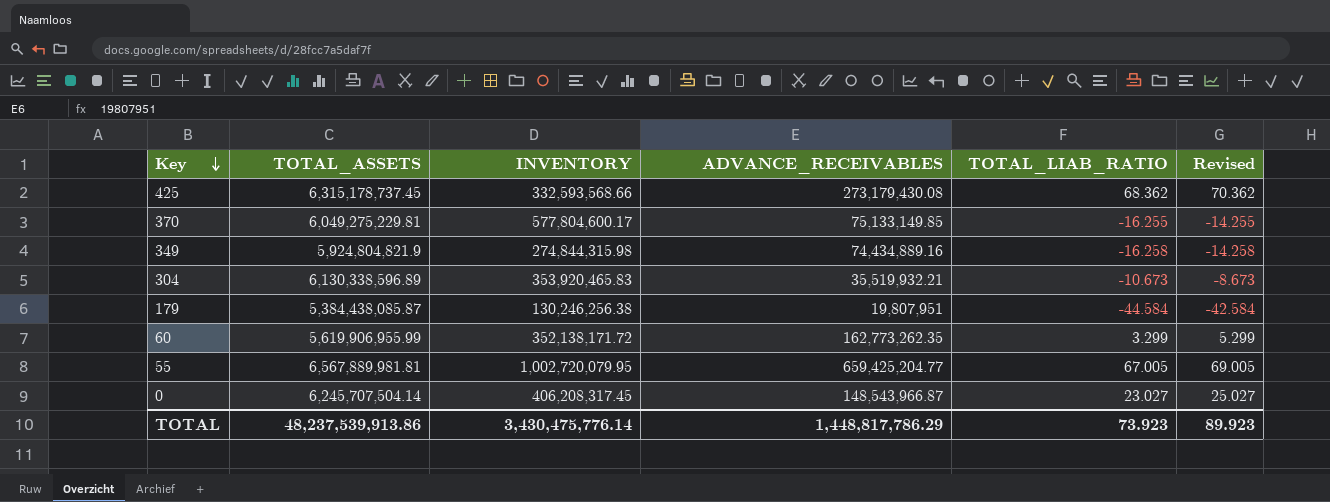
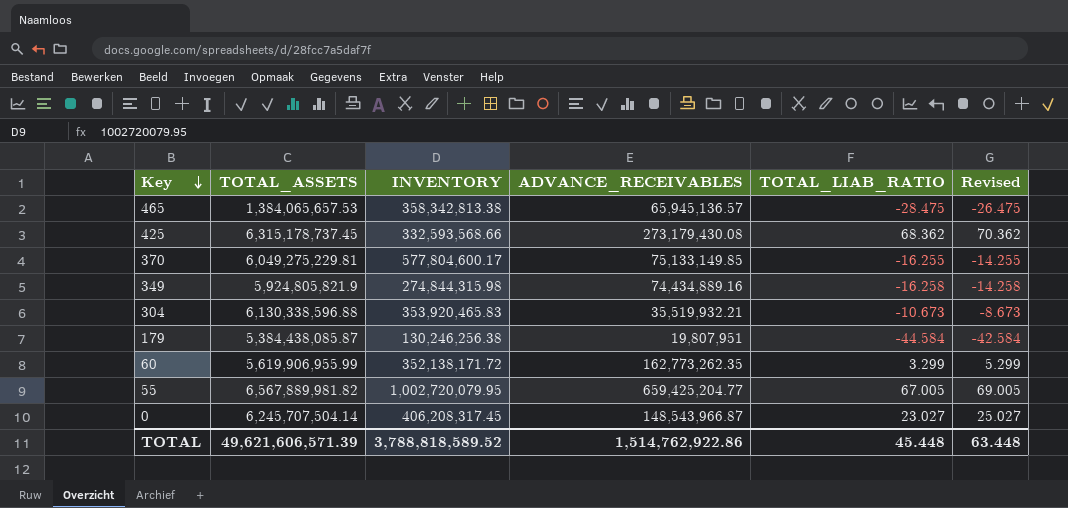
row 465: none -> 1,384,065,657.53 | 358,342,813.38 | 65,945,136.57 | -28.475 | -26.475
349 | TOTAL_ASSETS: 5,924,804,821.9 -> 5,924,805,821.9
304 | TOTAL_ASSETS: 6,130,338,596.89 -> 6,130,338,596.88
55 | TOTAL_ASSETS: 6,567,889,981.81 -> 6,567,889,981.82
TOTAL | TOTAL_ASSETS: 48,237,539,913.86 -> 49,621,606,571.39
TOTAL | INVENTORY: 3,430,475,776.14 -> 3,788,818,589.52
TOTAL | ADVANCE_RECEIVABLES: 1,448,817,786.29 -> 1,514,762,922.86
TOTAL | TOTAL_LIAB_RATIO: 73.923 -> 45.448
TOTAL | Revised: 89.923 -> 63.448

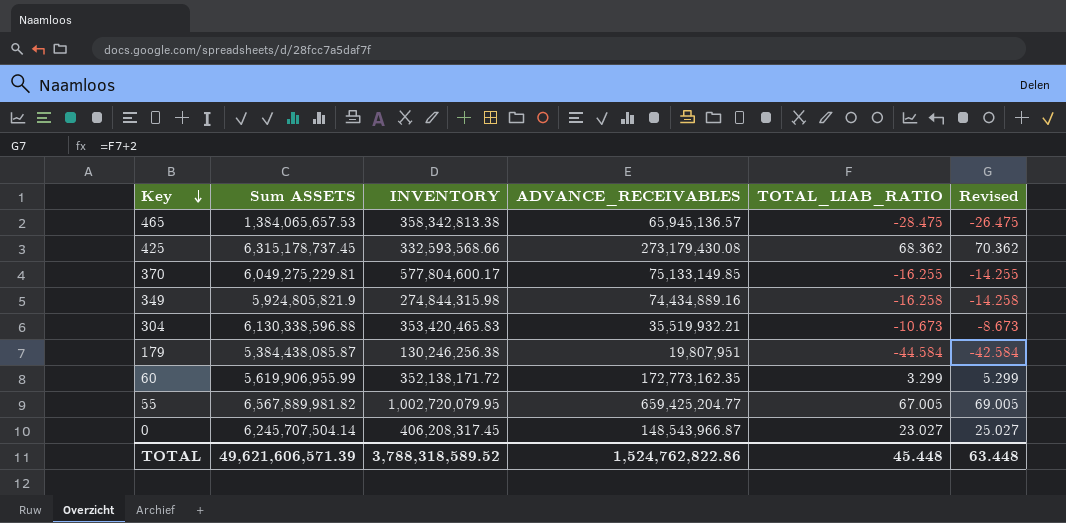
column name: TOTAL_ASSETS -> Sum ASSETS
304 | INVENTORY: 353,920,465.83 -> 353,420,465.83
60 | ADVANCE_RECEIVABLES: 162,773,262.35 -> 172,773,162.35
TOTAL | INVENTORY: 3,788,818,589.52 -> 3,788,318,589.52
TOTAL | ADVANCE_RECEIVABLES: 1,514,762,922.86 -> 1,524,762,822.86

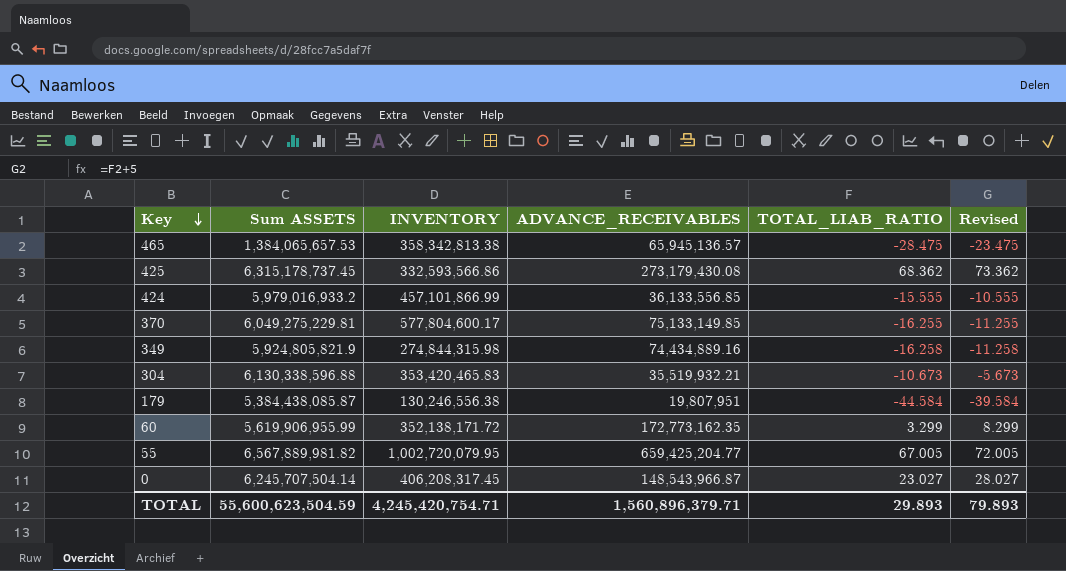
column Revised | formula: [TOTAL_LIAB_RATIO] + 2 -> [TOTAL_LIAB_RATIO] + 5
425 | INVENTORY: 332,593,568.66 -> 332,593,566.86
row 424: none -> 5,979,016,933.2 | 457,101,866.99 | 36,133,556.85 | -15.555 | -10.555
179 | INVENTORY: 130,246,256.38 -> 130,246,556.38
TOTAL | Sum ASSETS: 49,621,606,571.39 -> 55,600,623,504.59
TOTAL | INVENTORY: 3,788,318,589.52 -> 4,245,420,754.71
TOTAL | ADVANCE_RECEIVABLES: 1,524,762,822.86 -> 1,560,896,379.71
TOTAL | TOTAL_LIAB_RATIO: 45.448 -> 29.893
TOTAL | Revised: 63.448 -> 79.893

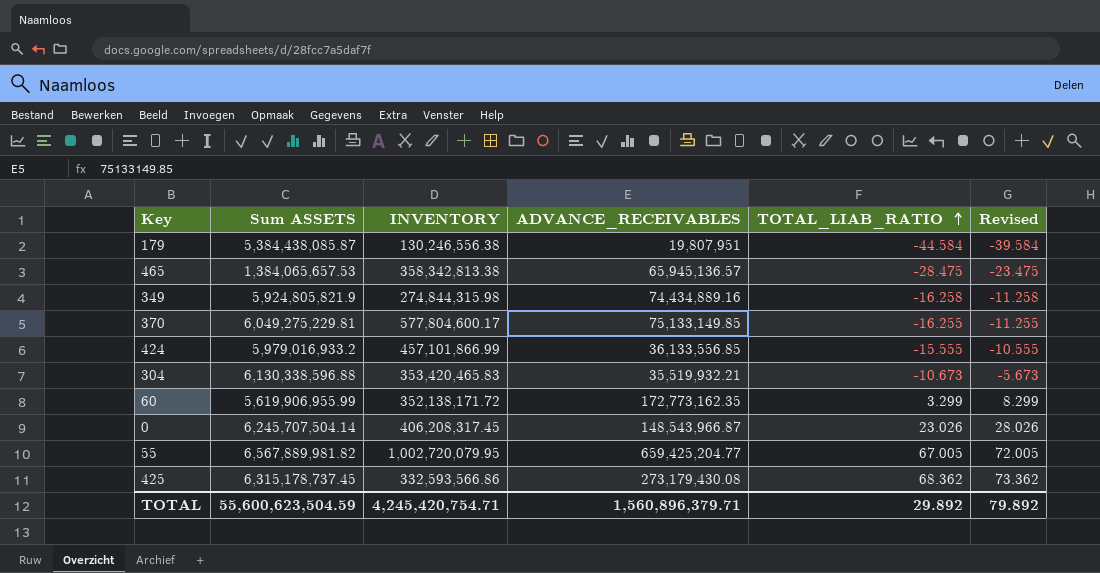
row order: Key descending -> TOTAL_LIAB_RATIO ascending
0 | TOTAL_LIAB_RATIO: 23.027 -> 23.026
0 | Revised: 28.027 -> 28.026
TOTAL | TOTAL_LIAB_RATIO: 29.893 -> 29.892
TOTAL | Revised: 79.893 -> 79.892

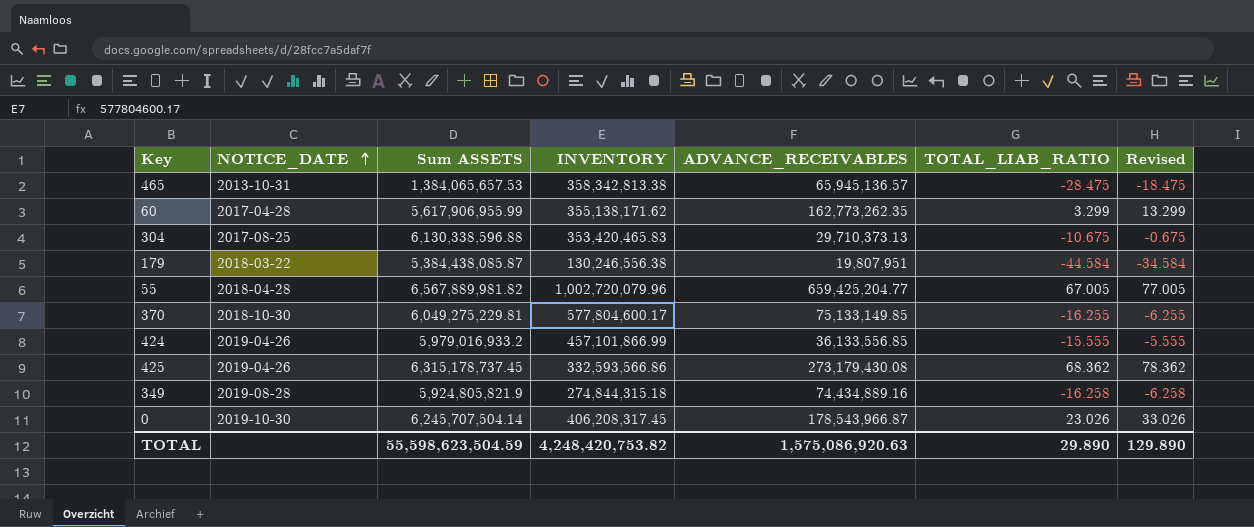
row order: TOTAL_LIAB_RATIO ascending -> NOTICE_DATE ascending
column NOTICE_DATE | position: none -> 2
column Revised | formula: [TOTAL_LIAB_RATIO] + 5 -> [TOTAL_LIAB_RATIO] + 10
60 | Sum ASSETS: 5,619,906,955.99 -> 5,617,906,955.99
60 | INVENTORY: 352,138,171.72 -> 355,138,171.62
60 | ADVANCE_RECEIVABLES: 172,773,162.35 -> 162,773,262.35
304 | ADVANCE_RECEIVABLES: 35,519,932.21 -> 29,710,373.13
304 | TOTAL_LIAB_RATIO: -10.673 -> -10.675
55 | INVENTORY: 1,002,720,079.95 -> 1,002,720,079.96
349 | INVENTORY: 274,844,315.98 -> 274,844,315.18
0 | ADVANCE_RECEIVABLES: 148,543,966.87 -> 178,543,966.87
TOTAL | Sum ASSETS: 55,600,623,504.59 -> 55,598,623,504.59
TOTAL | INVENTORY: 4,245,420,754.71 -> 4,248,420,753.82
TOTAL | ADVANCE_RECEIVABLES: 1,560,896,379.71 -> 1,575,086,920.63
TOTAL | TOTAL_LIAB_RATIO: 29.892 -> 29.890
TOTAL | Revised: 79.892 -> 129.890

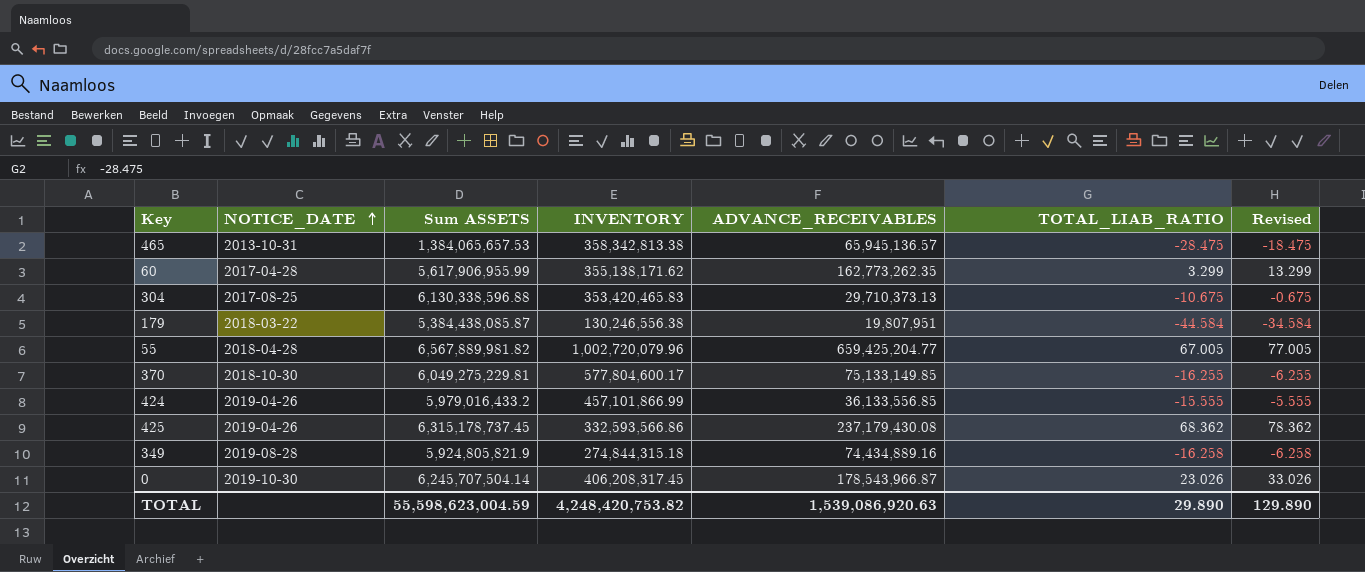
424 | Sum ASSETS: 5,979,016,933.2 -> 5,979,016,433.2
425 | ADVANCE_RECEIVABLES: 273,179,430.08 -> 237,179,430.08
TOTAL | Sum ASSETS: 55,598,623,504.59 -> 55,598,623,004.59
TOTAL | ADVANCE_RECEIVABLES: 1,575,086,920.63 -> 1,539,086,920.63

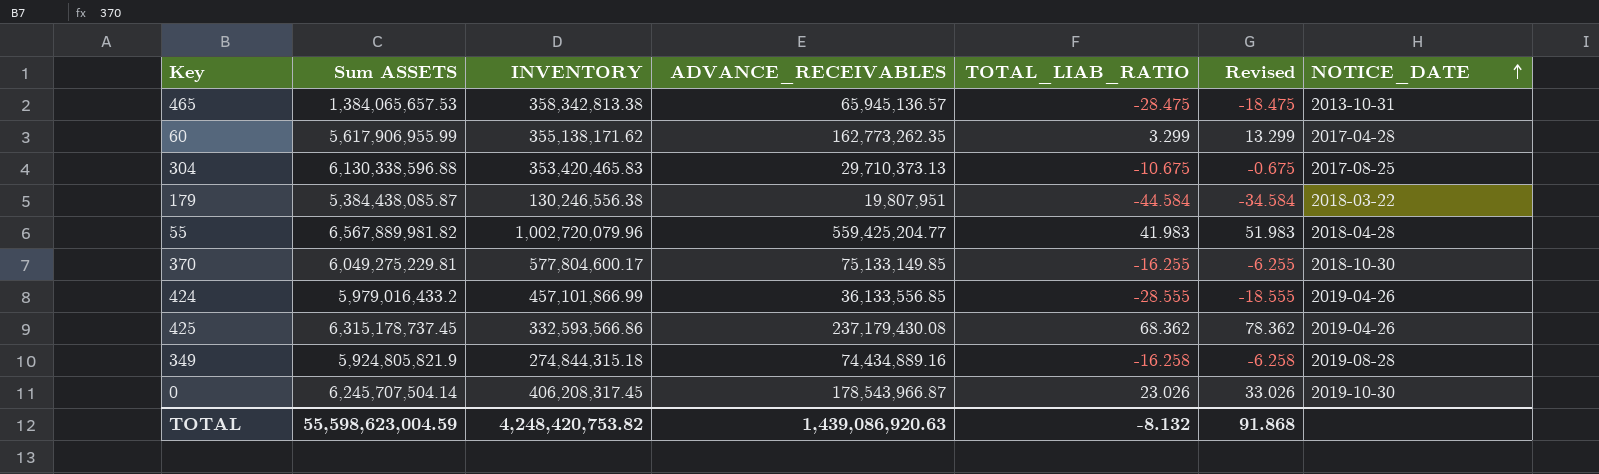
column NOTICE_DATE | position: 2 -> 7
55 | ADVANCE_RECEIVABLES: 659,425,204.77 -> 559,425,204.77
55 | TOTAL_LIAB_RATIO: 67.005 -> 41.983
55 | Revised: 77.005 -> 51.983
424 | TOTAL_LIAB_RATIO: -15.555 -> -28.555
424 | Revised: -5.555 -> -18.555
TOTAL | ADVANCE_RECEIVABLES: 1,539,086,920.63 -> 1,439,086,920.63
TOTAL | TOTAL_LIAB_RATIO: 29.890 -> -8.132
TOTAL | Revised: 129.890 -> 91.868

